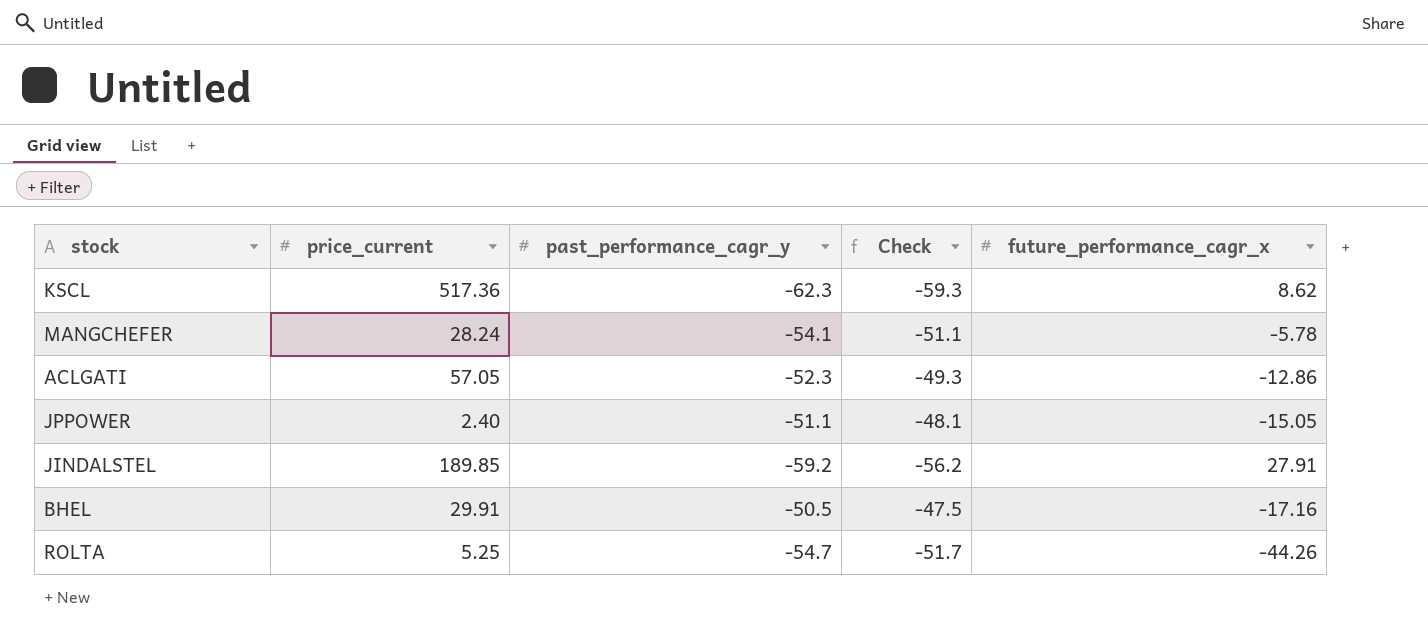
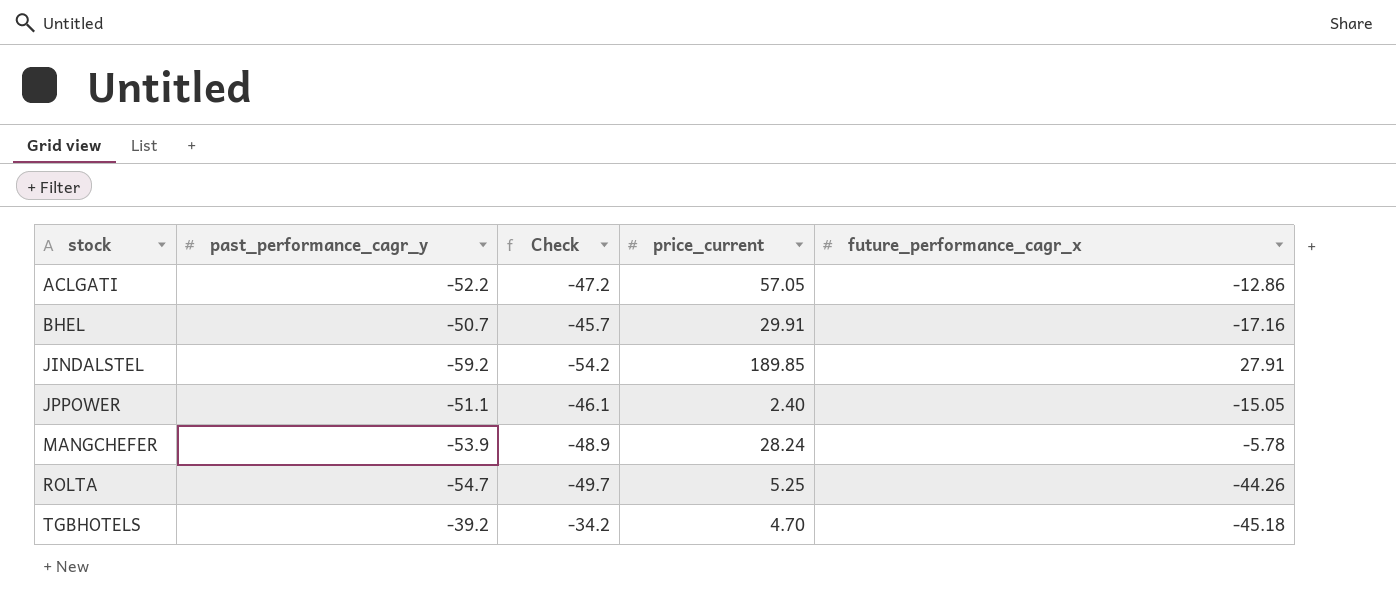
row order: none -> stock ascending
column Check | formula: [past_performance_cagr_y] + 3 -> [past_performance_cagr_y] + 5
column price_current | position: 2 -> 4
row KSCL: 517.36 | -62.3 | -59.3 | 8.62 -> none
ACLGATI | past_performance_cagr_y: -52.3 -> -52.2
BHEL | past_performance_cagr_y: -50.5 -> -50.7
MANGCHEFER | past_performance_cagr_y: -54.1 -> -53.9
row TGBHOTELS: none -> -39.2 | -34.2 | 4.70 | -45.18

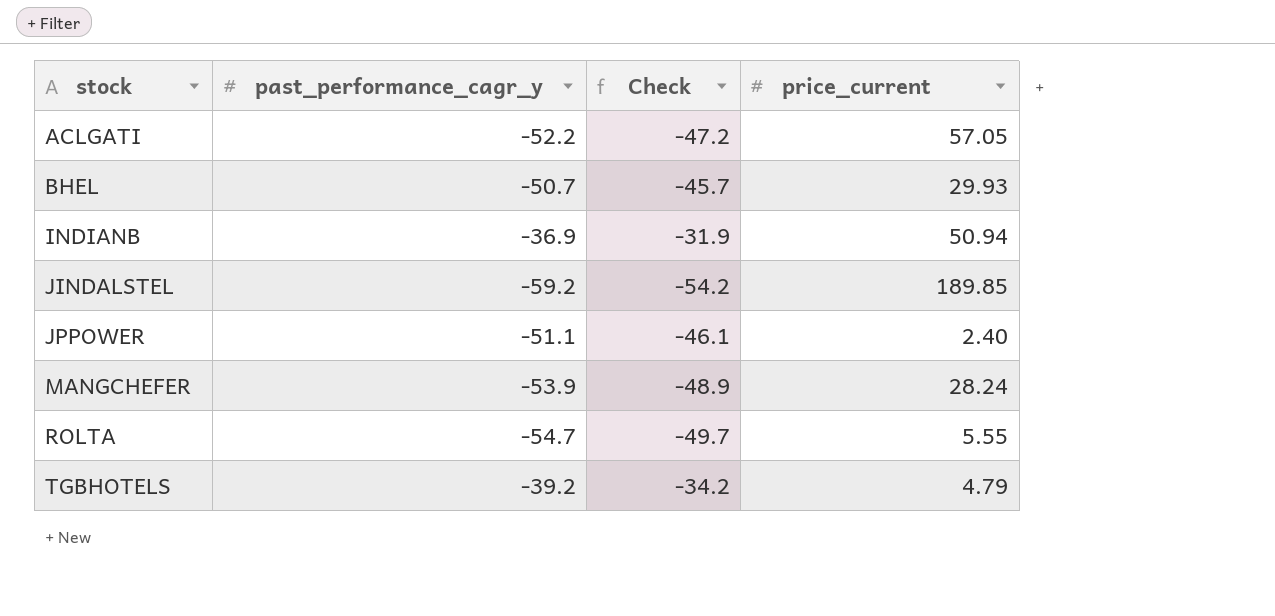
column future_performance_cagr_x | position: 5 -> none
BHEL | price_current: 29.91 -> 29.93
row INDIANB: none -> -36.9 | -31.9 | 50.94
ROLTA | price_current: 5.25 -> 5.55
TGBHOTELS | price_current: 4.70 -> 4.79

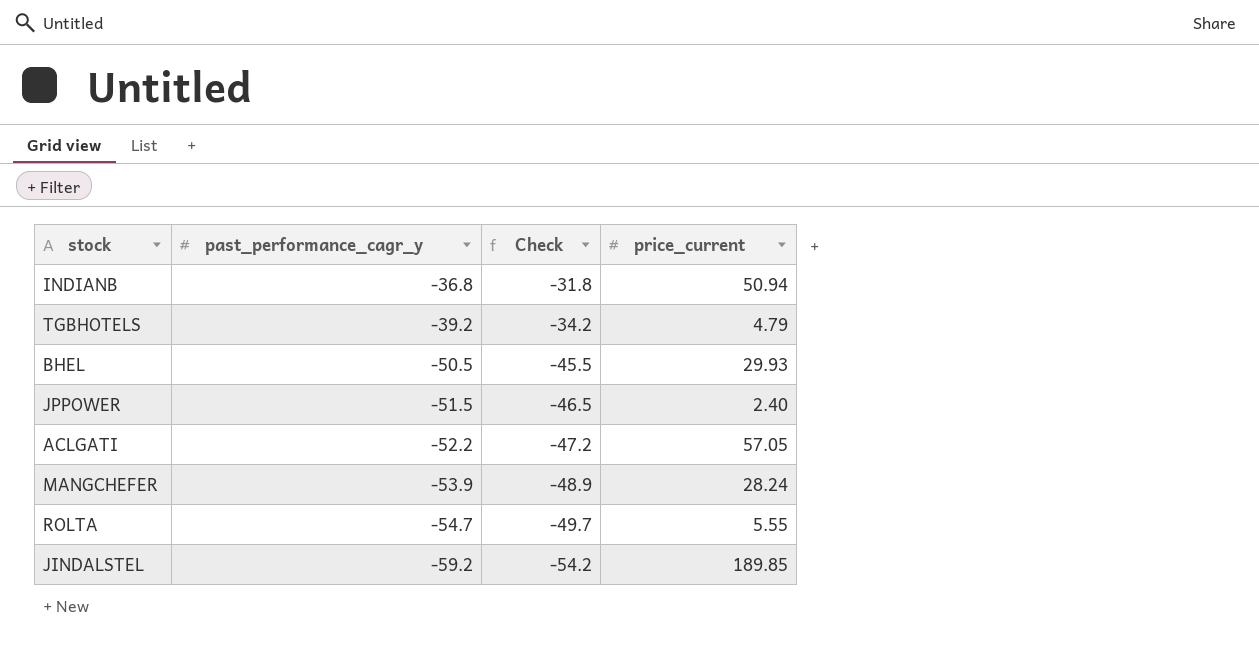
row order: stock ascending -> past_performance_cagr_y descending
INDIANB | past_performance_cagr_y: -36.9 -> -36.8
INDIANB | Check: -31.9 -> -31.8
BHEL | past_performance_cagr_y: -50.7 -> -50.5
BHEL | Check: -45.7 -> -45.5
JPPOWER | past_performance_cagr_y: -51.1 -> -51.5
JPPOWER | Check: -46.1 -> -46.5

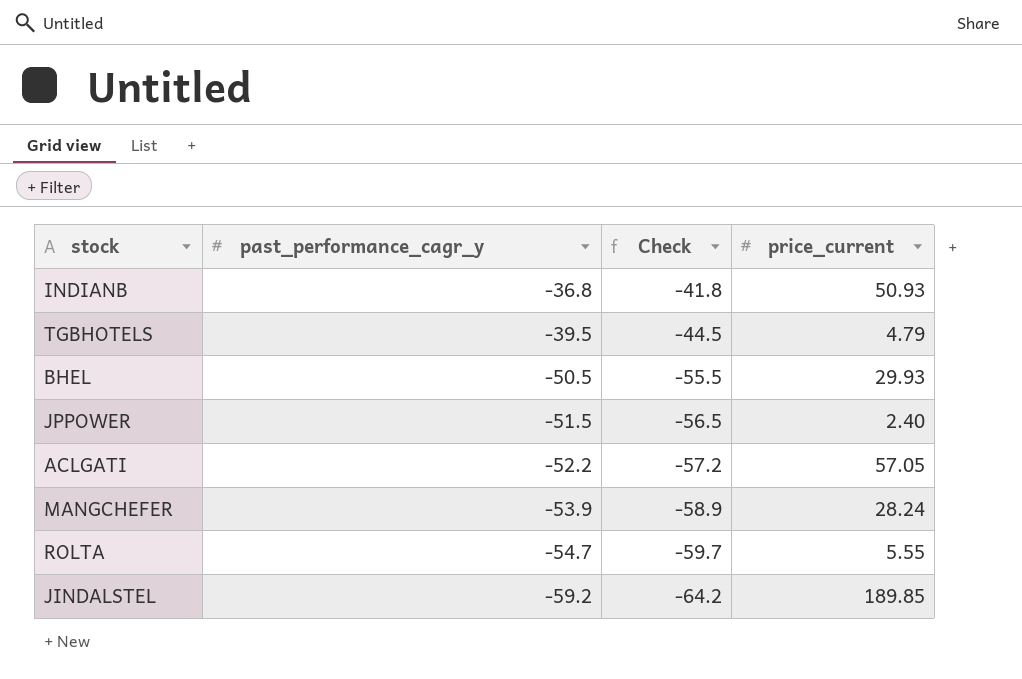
column Check | formula: [past_performance_cagr_y] + 5 -> [past_performance_cagr_y] - 5
INDIANB | price_current: 50.94 -> 50.93
TGBHOTELS | past_performance_cagr_y: -39.2 -> -39.5

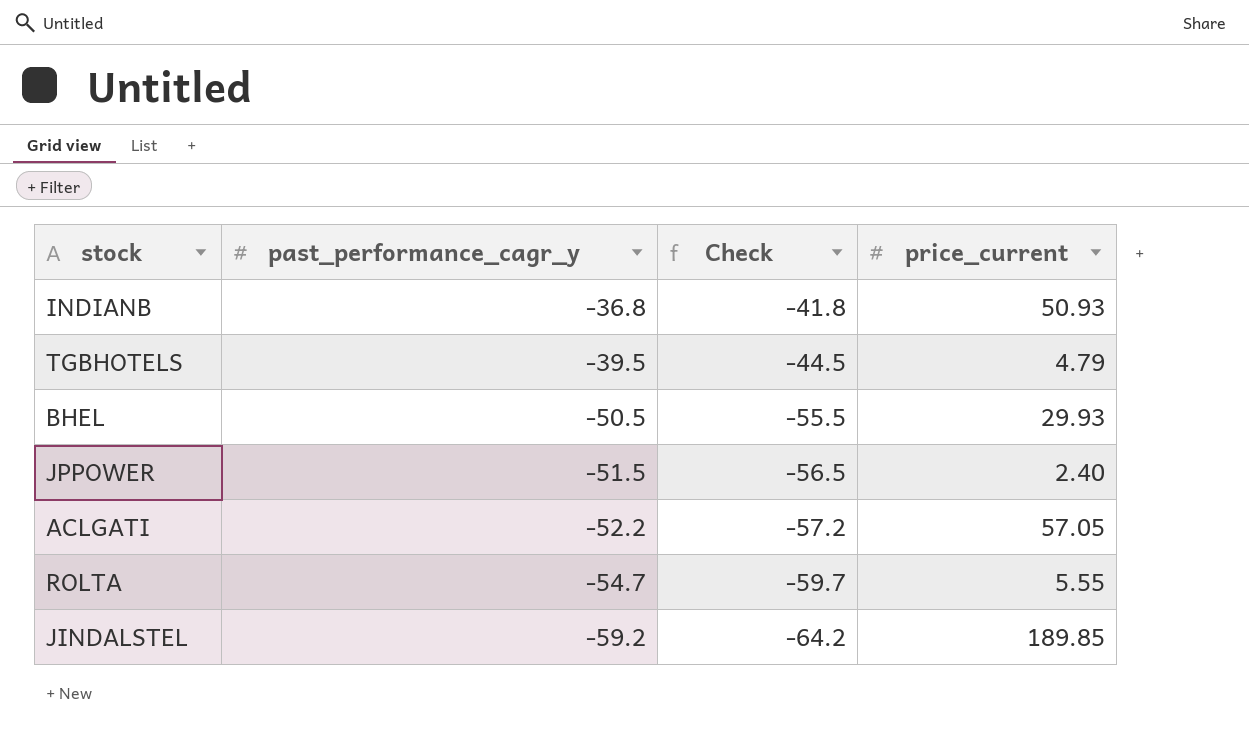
row MANGCHEFER: -53.9 | -58.9 | 28.24 -> none

